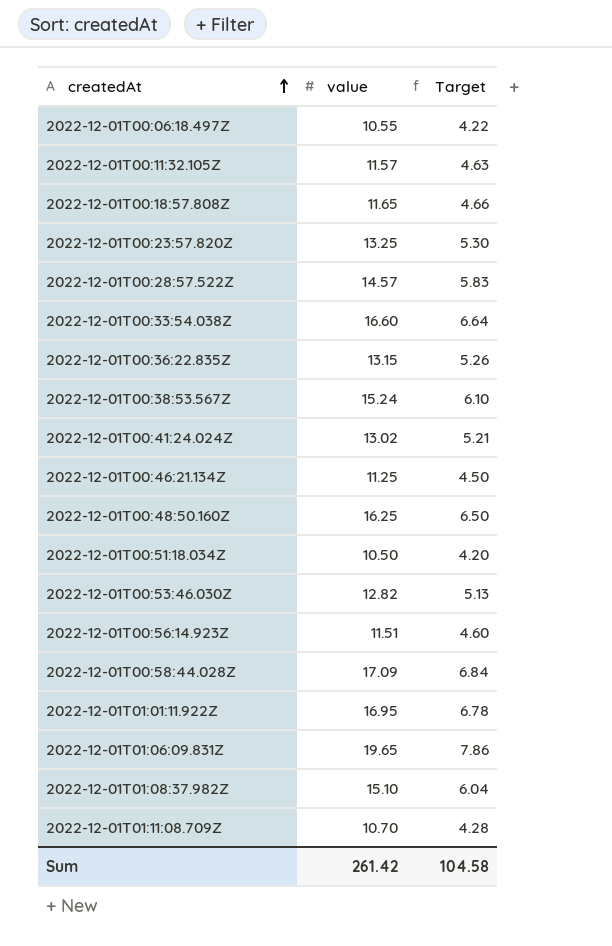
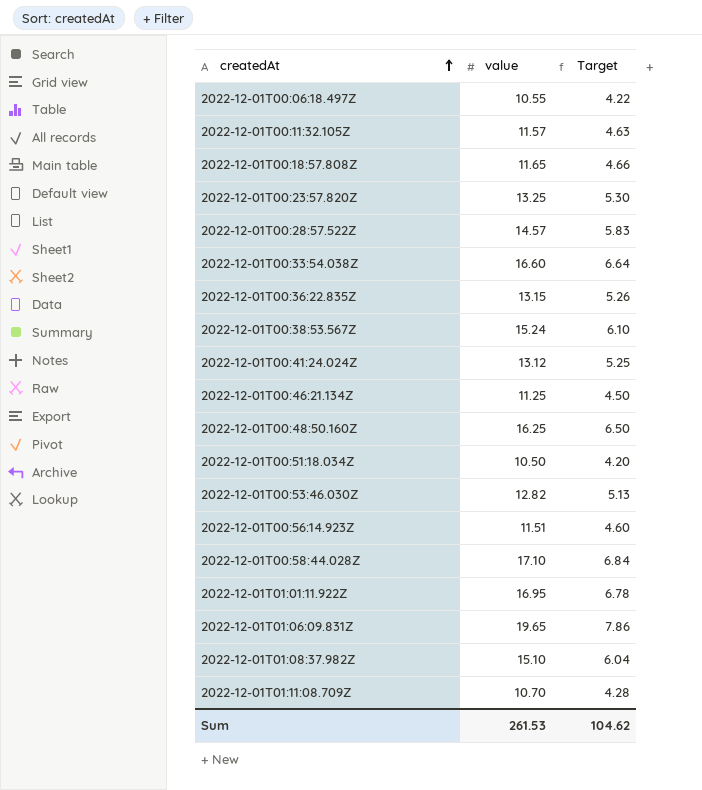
2022-12-01T00:41:24.024Z | value: 13.02 -> 13.12
2022-12-01T00:41:24.024Z | Target: 5.21 -> 5.25
2022-12-01T00:58:44.028Z | value: 17.09 -> 17.10
Sum | value: 261.42 -> 261.53
Sum | Target: 104.58 -> 104.62

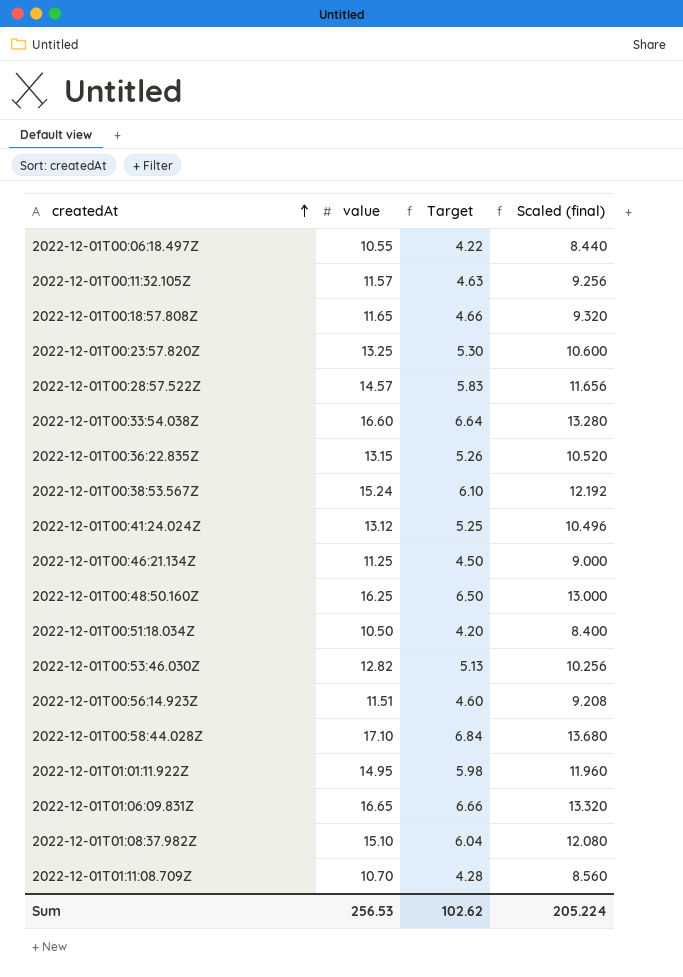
column Scaled (final) | formula: none -> [value] * 0.8
2022-12-01T01:01:11.922Z | value: 16.95 -> 14.95
2022-12-01T01:01:11.922Z | Target: 6.78 -> 5.98
2022-12-01T01:06:09.831Z | value: 19.65 -> 16.65
2022-12-01T01:06:09.831Z | Target: 7.86 -> 6.66
Sum | value: 261.53 -> 256.53
Sum | Target: 104.62 -> 102.62

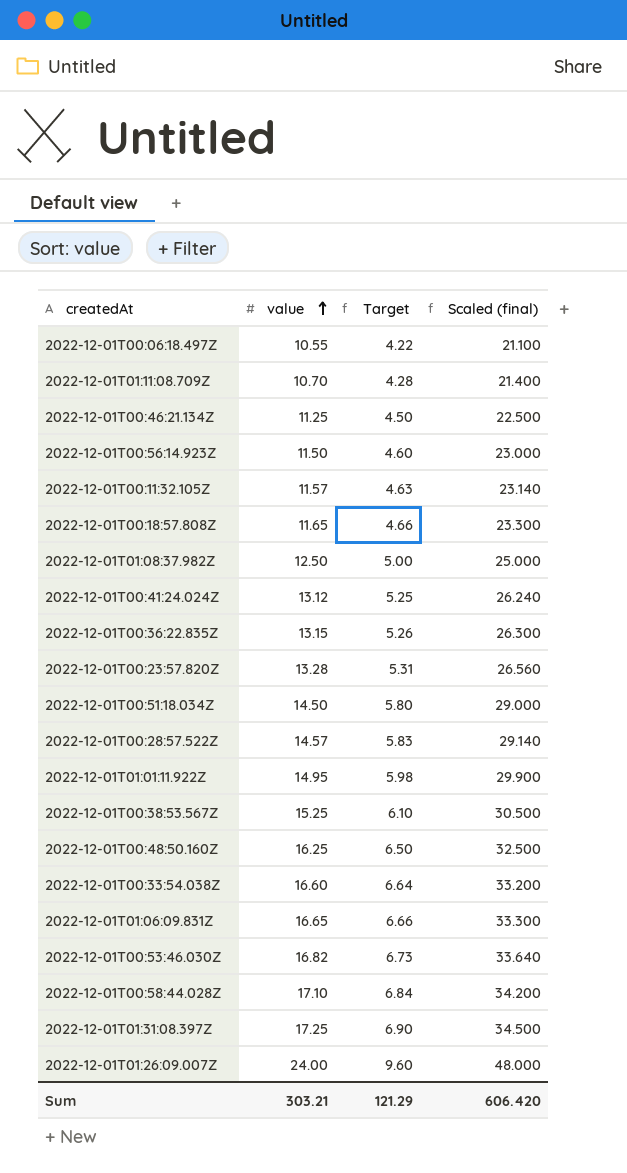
row order: createdAt ascending -> value ascending
column Scaled (final) | formula: [value] * 0.8 -> [value] * 2
2022-12-01T00:56:14.923Z | value: 11.51 -> 11.50
2022-12-01T01:08:37.982Z | value: 15.10 -> 12.50
2022-12-01T01:08:37.982Z | Target: 6.04 -> 5.00
2022-12-01T00:23:57.820Z | value: 13.25 -> 13.28
2022-12-01T00:23:57.820Z | Target: 5.30 -> 5.31
2022-12-01T00:51:18.034Z | value: 10.50 -> 14.50
2022-12-01T00:51:18.034Z | Target: 4.20 -> 5.80
2022-12-01T00:38:53.567Z | value: 15.24 -> 15.25
2022-12-01T00:53:46.030Z | value: 12.82 -> 16.82
2022-12-01T00:53:46.030Z | Target: 5.13 -> 6.73
row 2022-12-01T01:31:08.397Z: none -> 17.25 | 6.90 | 34.500
row 2022-12-01T01:26:09.007Z: none -> 24.00 | 9.60 | 48.000
Sum | value: 256.53 -> 303.21
Sum | Target: 102.62 -> 121.29
Sum | Scaled (final): 205.224 -> 606.420

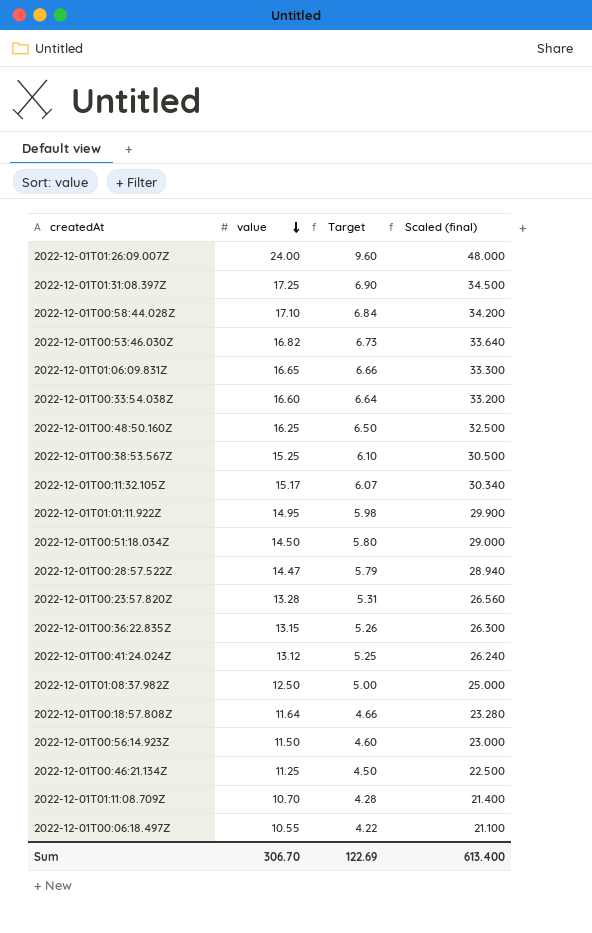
row order: value ascending -> value descending
2022-12-01T00:11:32.105Z | value: 11.57 -> 15.17
2022-12-01T00:11:32.105Z | Target: 4.63 -> 6.07
2022-12-01T00:11:32.105Z | Scaled (final): 23.140 -> 30.340
2022-12-01T00:28:57.522Z | value: 14.57 -> 14.47
2022-12-01T00:28:57.522Z | Target: 5.83 -> 5.79
2022-12-01T00:28:57.522Z | Scaled (final): 29.140 -> 28.940
2022-12-01T00:18:57.808Z | value: 11.65 -> 11.64
2022-12-01T00:18:57.808Z | Scaled (final): 23.300 -> 23.280
Sum | value: 303.21 -> 306.70
Sum | Target: 121.29 -> 122.69
Sum | Scaled (final): 606.420 -> 613.400

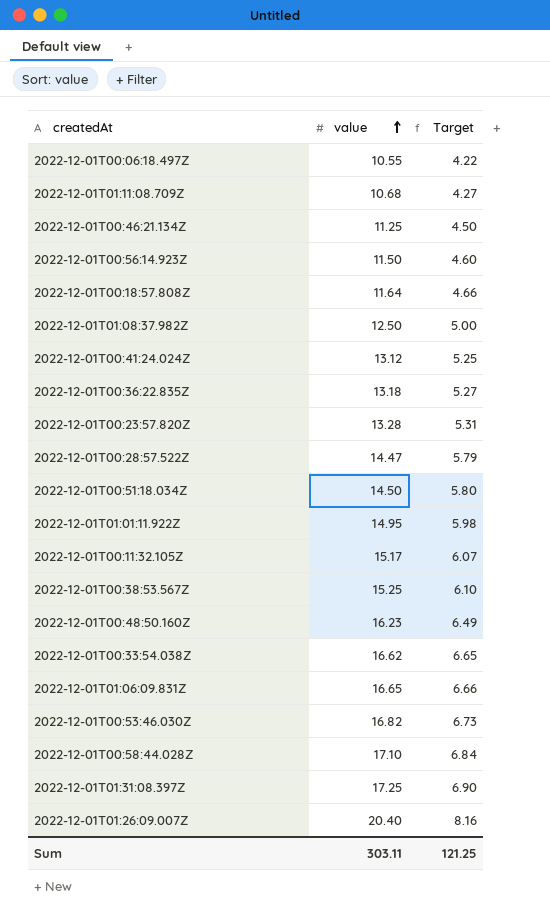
row order: value descending -> value ascending
column Scaled (final) | formula: [value] * 2 -> none
2022-12-01T01:11:08.709Z | value: 10.70 -> 10.68
2022-12-01T01:11:08.709Z | Target: 4.28 -> 4.27
2022-12-01T00:36:22.835Z | value: 13.15 -> 13.18
2022-12-01T00:36:22.835Z | Target: 5.26 -> 5.27
2022-12-01T00:48:50.160Z | value: 16.25 -> 16.23
2022-12-01T00:48:50.160Z | Target: 6.50 -> 6.49
2022-12-01T00:33:54.038Z | value: 16.60 -> 16.62
2022-12-01T00:33:54.038Z | Target: 6.64 -> 6.65
2022-12-01T01:26:09.007Z | value: 24.00 -> 20.40
2022-12-01T01:26:09.007Z | Target: 9.60 -> 8.16
Sum | value: 306.70 -> 303.11
Sum | Target: 122.69 -> 121.25

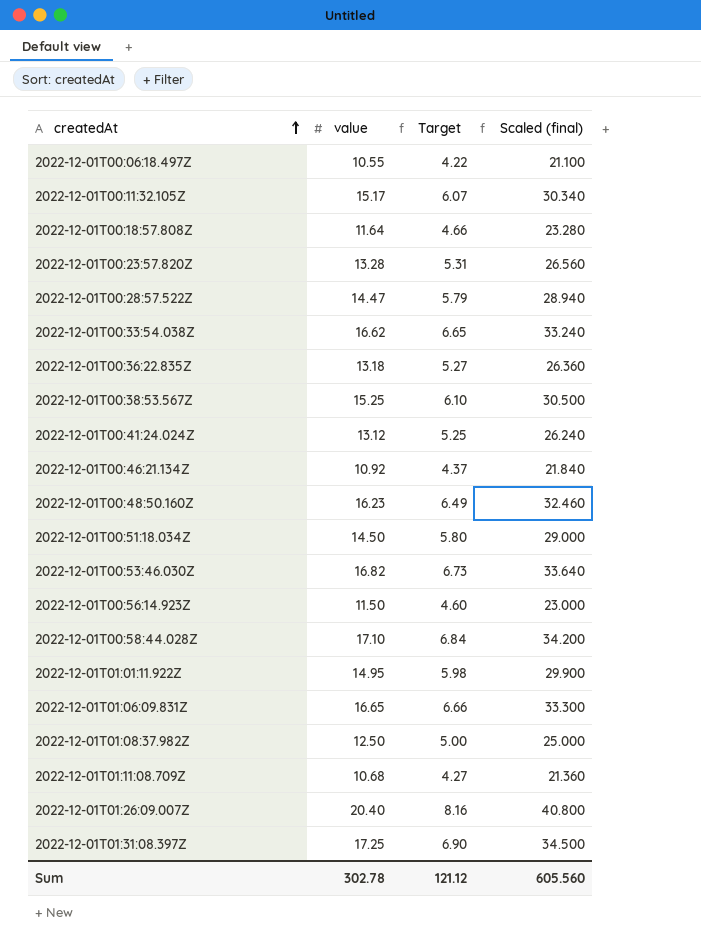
row order: value ascending -> createdAt ascending
column Scaled (final) | formula: none -> [value] * 2
2022-12-01T00:46:21.134Z | value: 11.25 -> 10.92
2022-12-01T00:46:21.134Z | Target: 4.50 -> 4.37
Sum | value: 303.11 -> 302.78
Sum | Target: 121.25 -> 121.12

